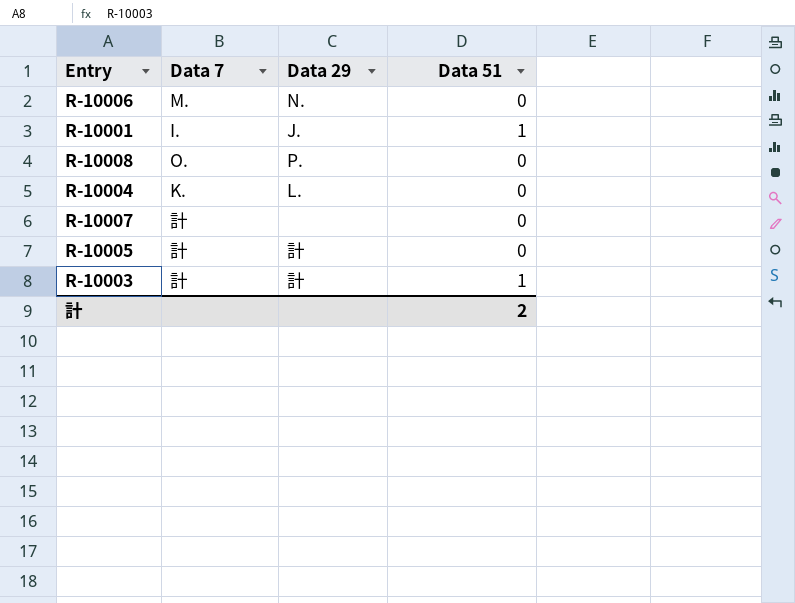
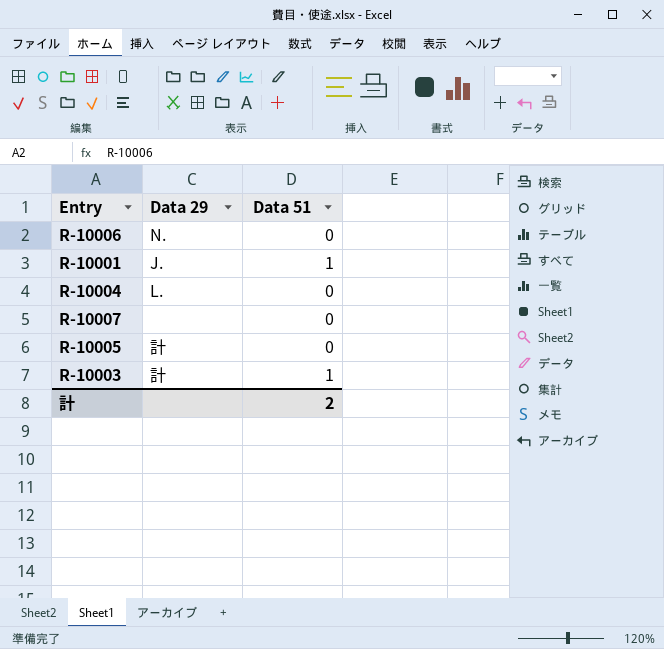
column Data 7 | position: 2 -> none
row R-10008: O. | P. | 0 -> none

